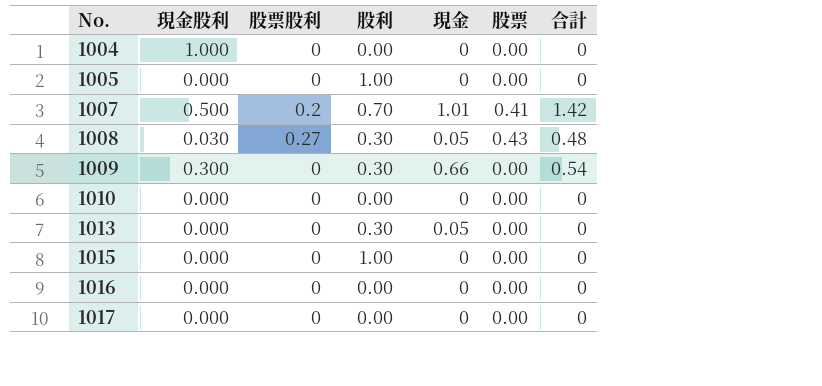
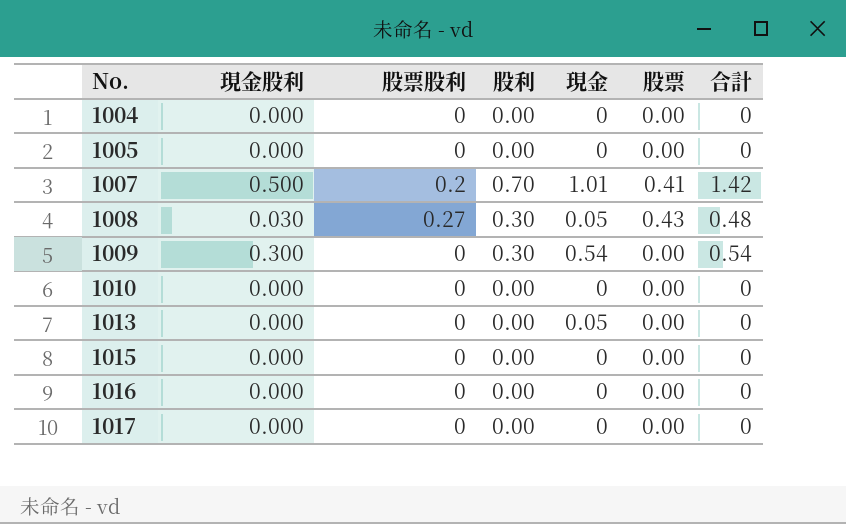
1004 | 現金股利: 1.000 -> 0.000
1005 | 股利: 1.00 -> 0.00
1009 | 現金: 0.66 -> 0.54
1013 | 股利: 0.30 -> 0.00
1015 | 股利: 1.00 -> 0.00

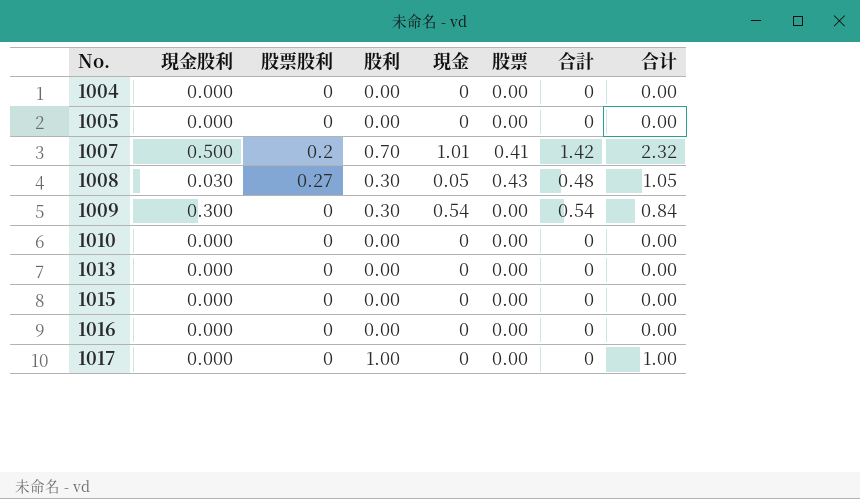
column 合计 | formula: none -> [股票股利] + [股利] + [現金] + [股票]
1013 | 現金: 0.05 -> 0
1017 | 股利: 0.00 -> 1.00

